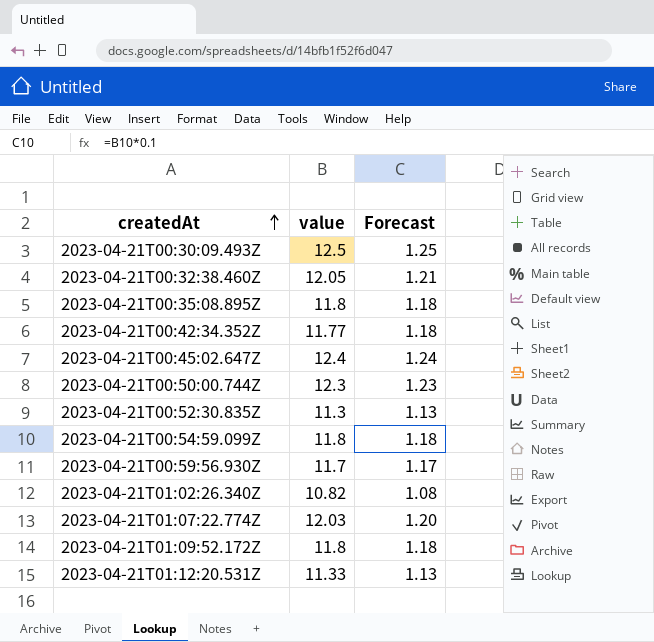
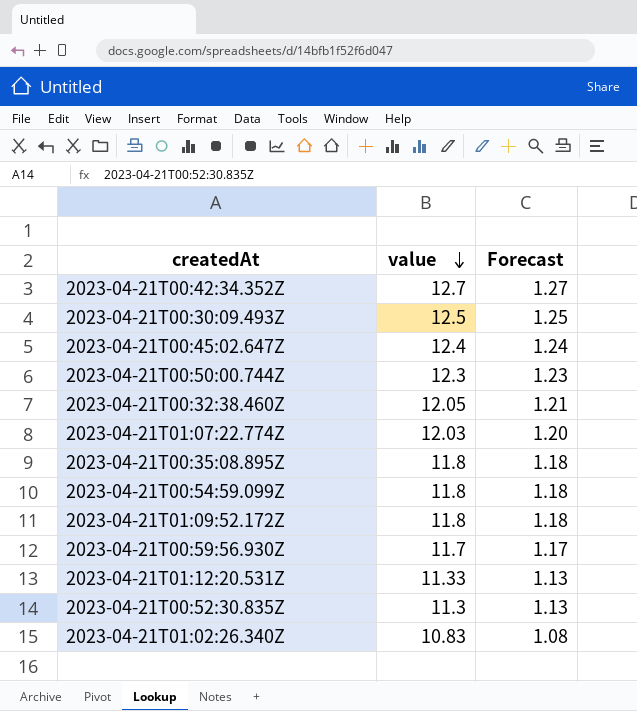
row order: createdAt ascending -> value descending
2023-04-21T00:42:34.352Z | value: 11.77 -> 12.7
2023-04-21T00:42:34.352Z | Forecast: 1.18 -> 1.27
2023-04-21T01:02:26.340Z | value: 10.82 -> 10.83

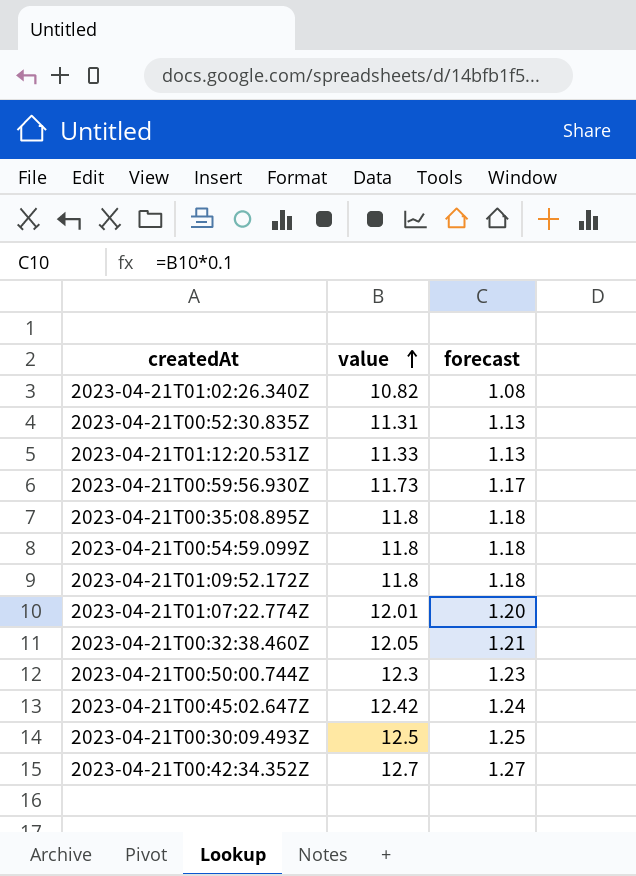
row order: value descending -> value ascending
column name: Forecast -> forecast
2023-04-21T01:02:26.340Z | value: 10.83 -> 10.82
2023-04-21T00:52:30.835Z | value: 11.3 -> 11.31
2023-04-21T00:59:56.930Z | value: 11.7 -> 11.73
2023-04-21T01:07:22.774Z | value: 12.03 -> 12.01
2023-04-21T00:45:02.647Z | value: 12.4 -> 12.42

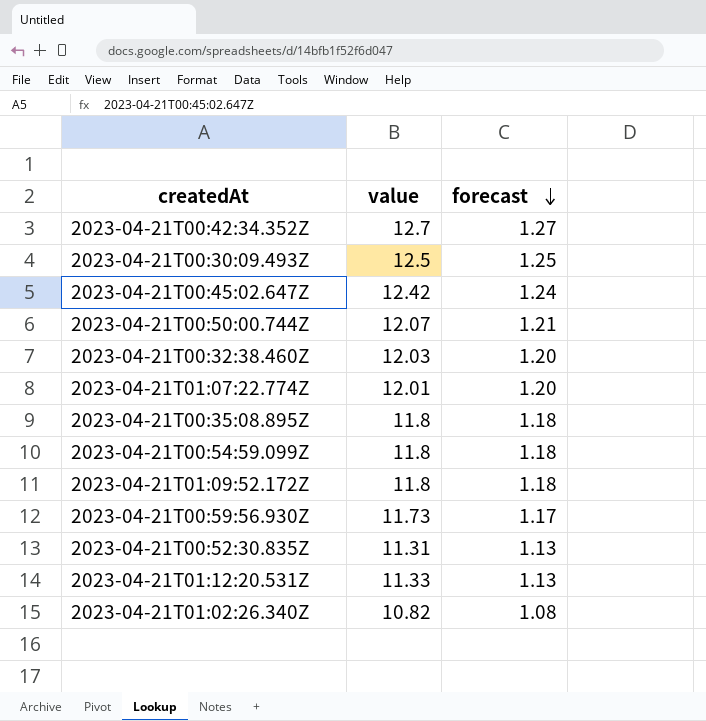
row order: value ascending -> forecast descending
2023-04-21T00:50:00.744Z | value: 12.3 -> 12.07
2023-04-21T00:50:00.744Z | forecast: 1.23 -> 1.21
2023-04-21T00:32:38.460Z | value: 12.05 -> 12.03
2023-04-21T00:32:38.460Z | forecast: 1.21 -> 1.20

